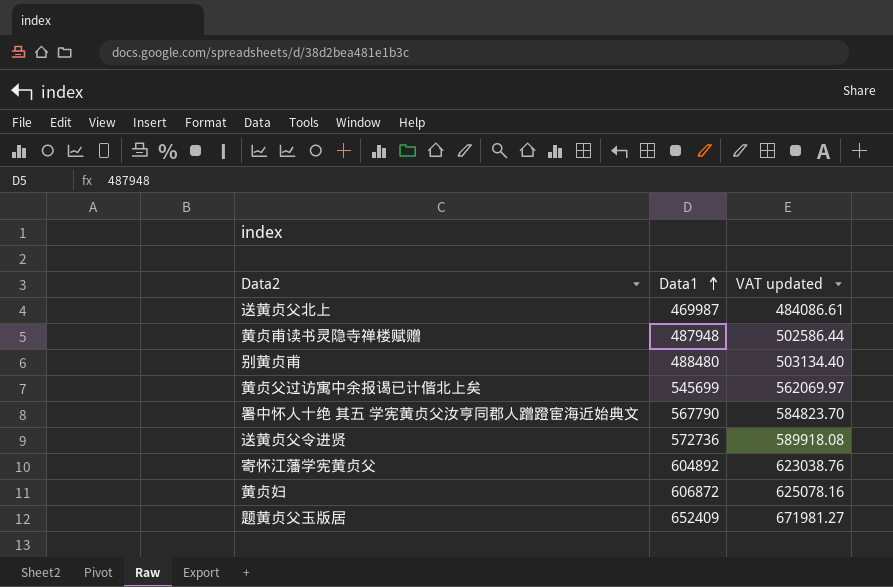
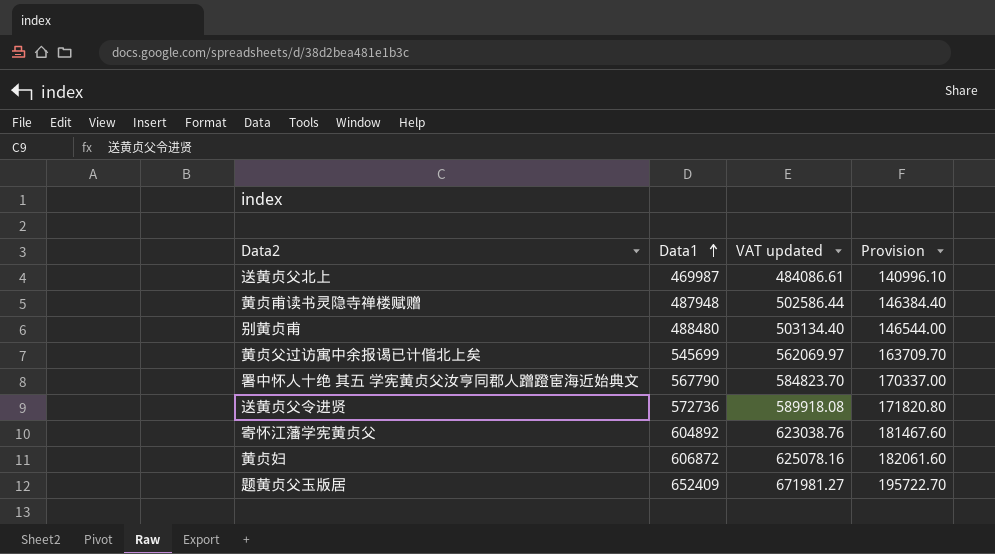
column Provision | formula: none -> [Data1] * 0.3

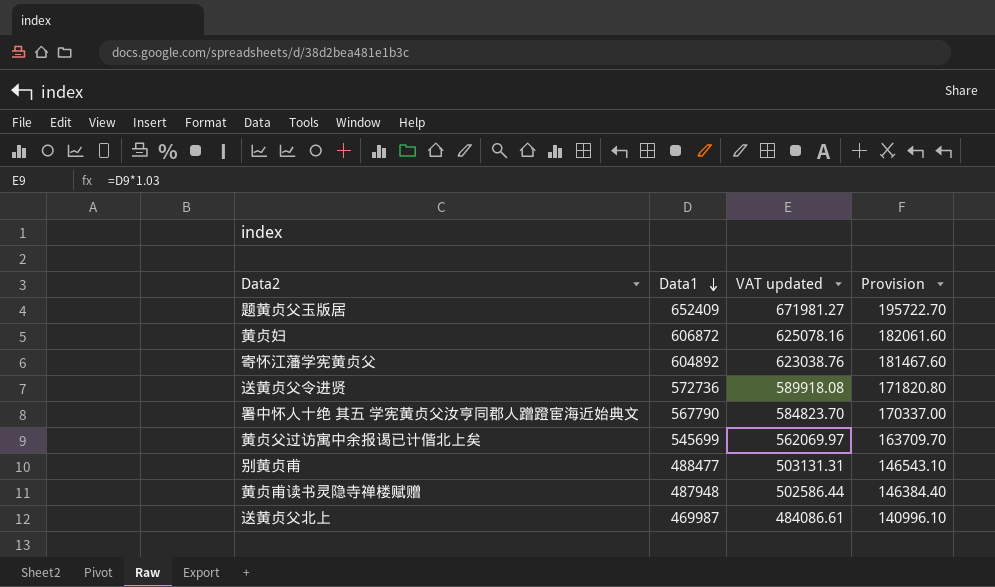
row order: Data1 ascending -> Data1 descending
别黄贞甫 | Data1: 488480 -> 488477
别黄贞甫 | VAT updated: 503134.40 -> 503131.31
别黄贞甫 | Provision: 146544.00 -> 146543.10

